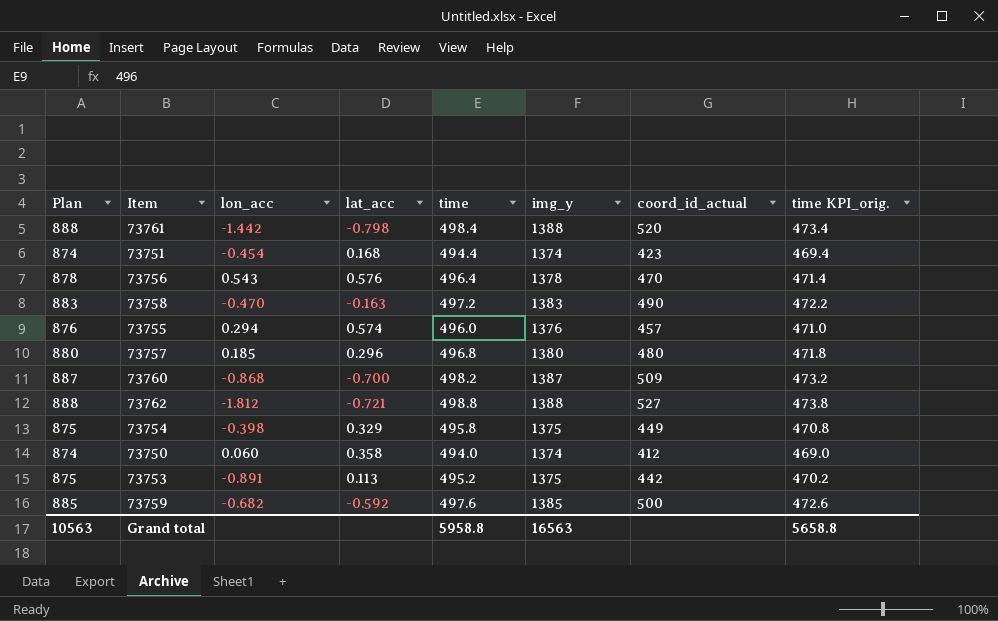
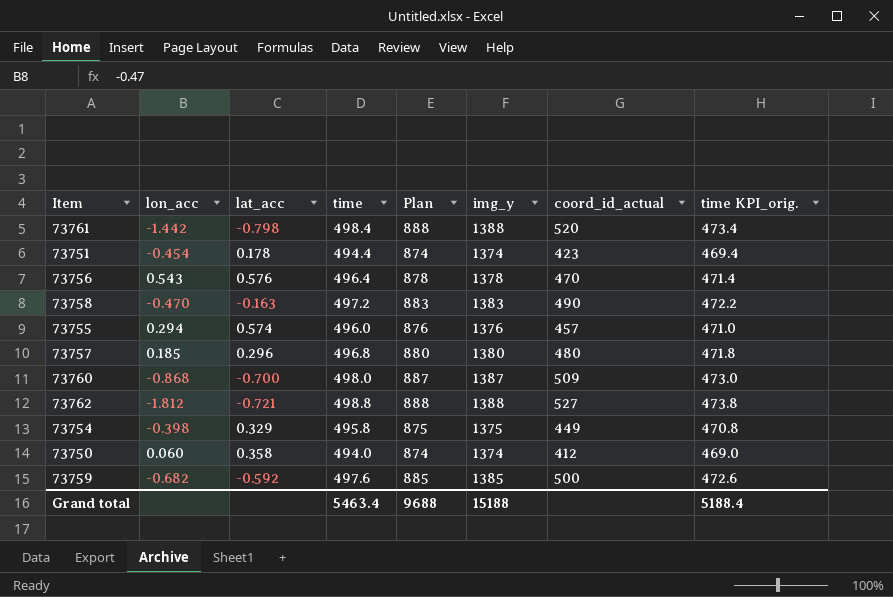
column Plan | position: 1 -> 5
row 73753: 875 | -0.891 | 0.113 | 495.2 | 1375 | 442 | 470.2 -> none
73751 | lat_acc: 0.168 -> 0.178
73760 | time: 498.2 -> 498.0
73760 | time KPI_orig.: 473.2 -> 473.0
Grand total | time: 5958.8 -> 5463.4
Grand total | Plan: 10563 -> 9688
Grand total | img_y: 16563 -> 15188
Grand total | time KPI_orig.: 5658.8 -> 5188.4

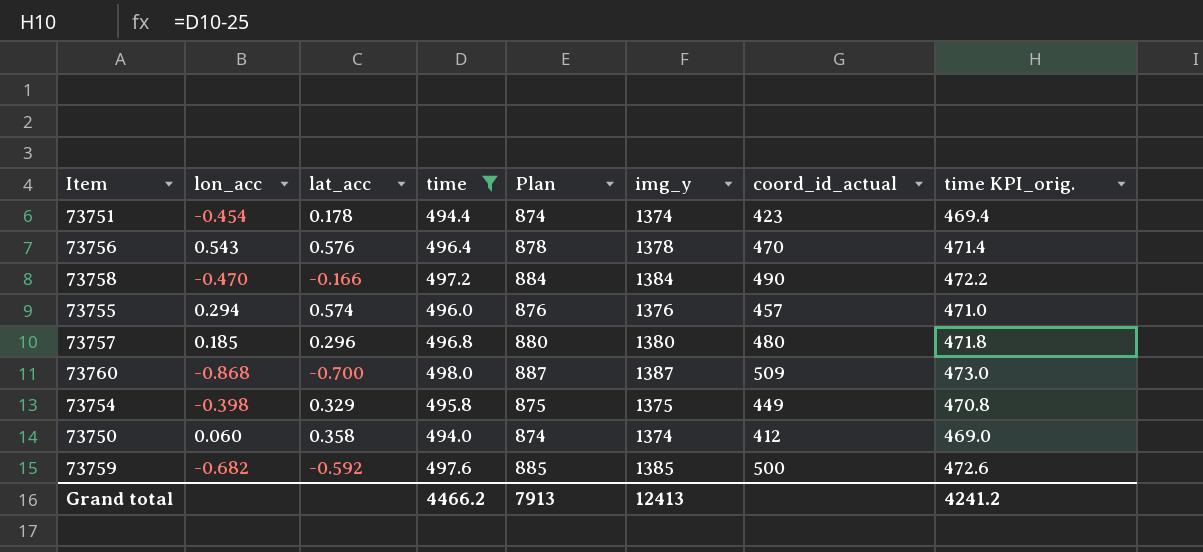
filter: none -> time <= 498.0
73758 | lat_acc: -0.163 -> -0.166
73758 | Plan: 883 -> 884
73758 | img_y: 1383 -> 1384
Grand total | time: 5463.4 -> 4466.2
Grand total | Plan: 9688 -> 7913
Grand total | img_y: 15188 -> 12413
Grand total | time KPI_orig.: 5188.4 -> 4241.2

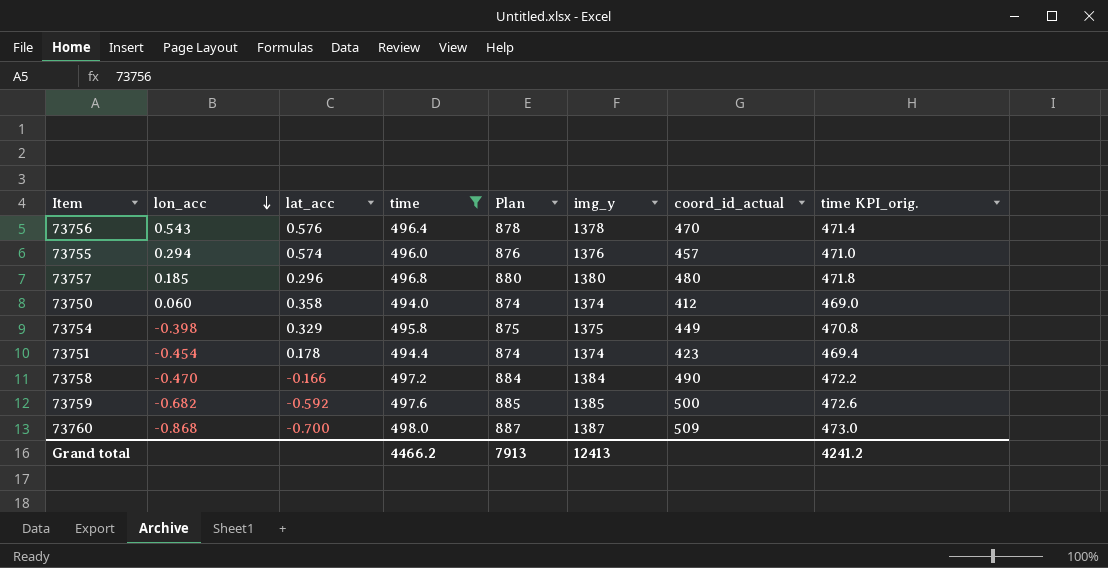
row order: none -> lon_acc descending

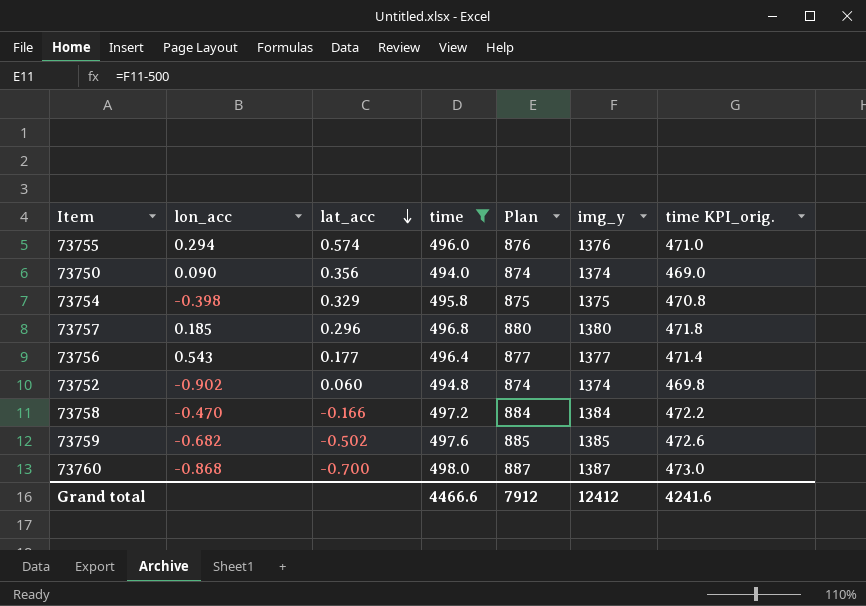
row order: lon_acc descending -> lat_acc descending
column coord_id_actual | position: 7 -> none
row 73751: -0.454 | 0.178 | 494.4 | 874 | 1374 | 423 | 469.4 -> none
73750 | lon_acc: 0.060 -> 0.090
73750 | lat_acc: 0.358 -> 0.356
73756 | lat_acc: 0.576 -> 0.177
73756 | Plan: 878 -> 877
73756 | img_y: 1378 -> 1377
row 73752: none -> -0.902 | 0.060 | 494.8 | 874 | 1374 | 469.8
73759 | lat_acc: -0.592 -> -0.502
Grand total | time: 4466.2 -> 4466.6
Grand total | Plan: 7913 -> 7912
Grand total | img_y: 12413 -> 12412
Grand total | time KPI_orig.: 4241.2 -> 4241.6

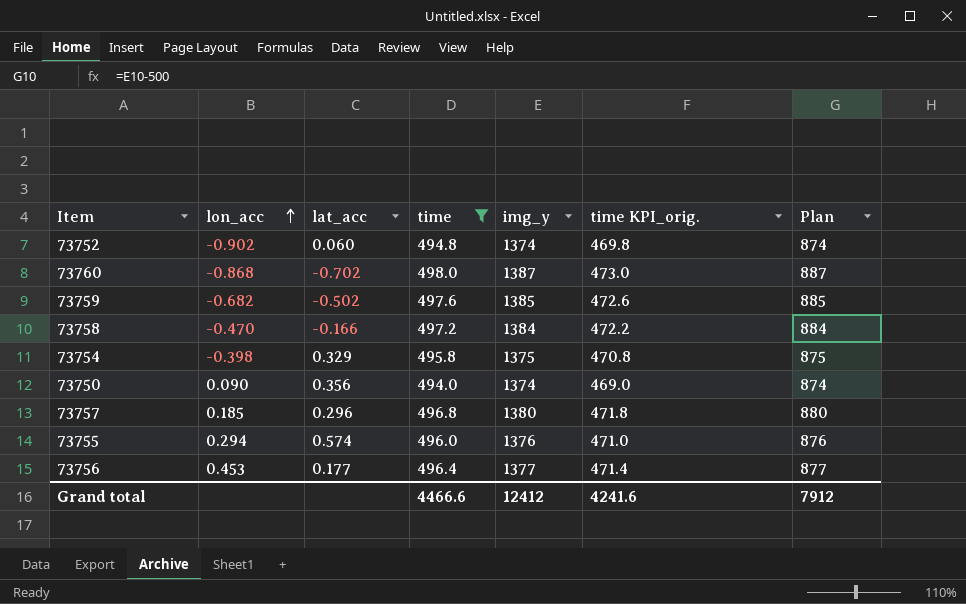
row order: lat_acc descending -> lon_acc ascending
column Plan | position: 5 -> 7
73760 | lat_acc: -0.700 -> -0.702
73756 | lon_acc: 0.543 -> 0.453

